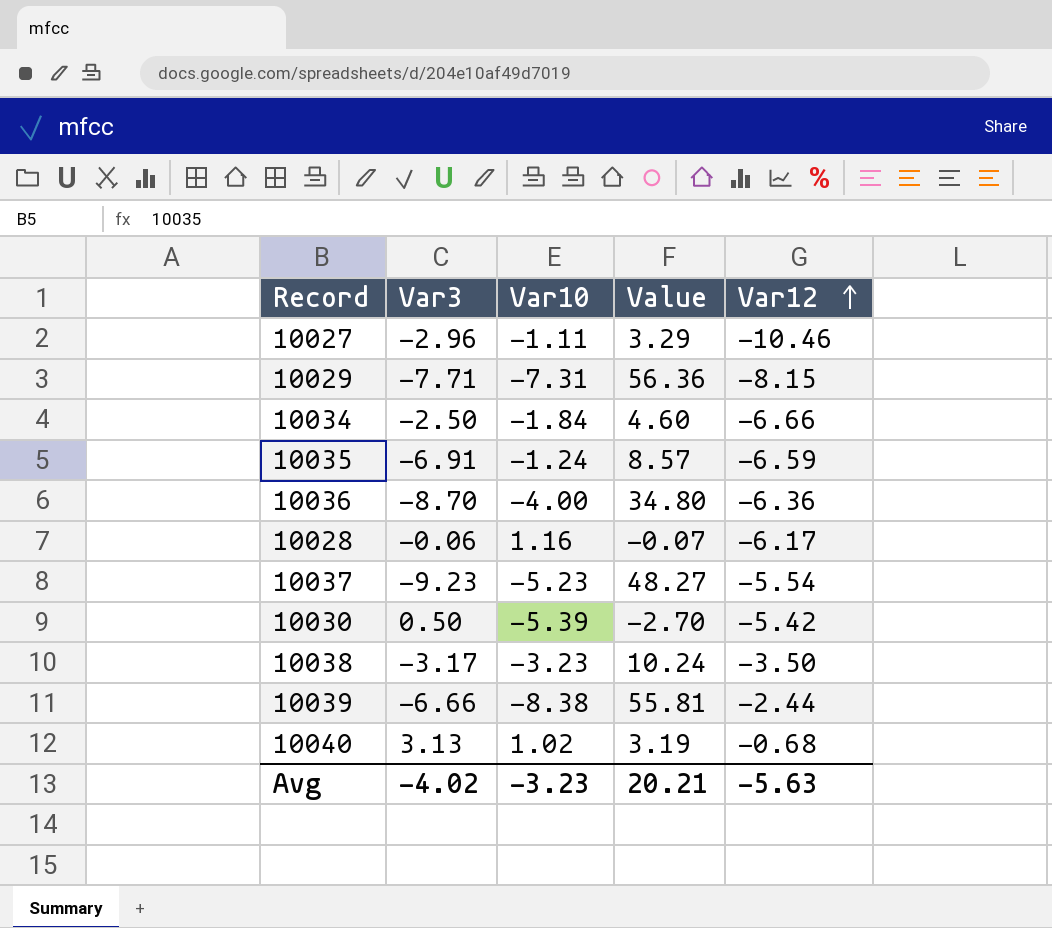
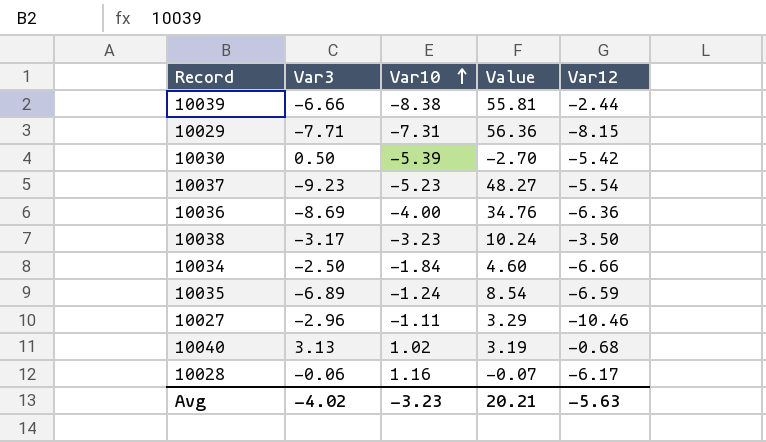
row order: Var12 ascending -> Var10 ascending
10036 | Var3: -8.70 -> -8.69
10036 | Value: 34.80 -> 34.76
10035 | Var3: -6.91 -> -6.89
10035 | Value: 8.57 -> 8.54

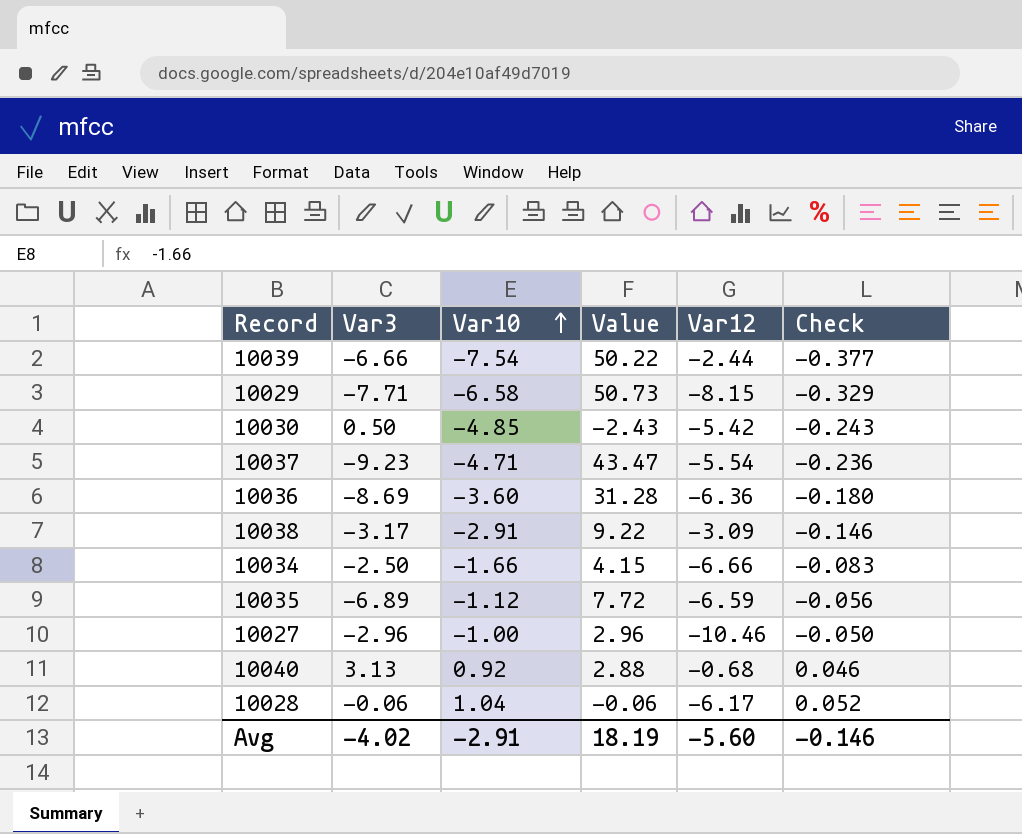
column Check | formula: none -> [Var10] * 0.05
10039 | Var10: -8.38 -> -7.54
10039 | Value: 55.81 -> 50.22
10029 | Var10: -7.31 -> -6.58
10029 | Value: 56.36 -> 50.73
10030 | Var10: -5.39 -> -4.85
10030 | Value: -2.70 -> -2.43
10037 | Var10: -5.23 -> -4.71
10037 | Value: 48.27 -> 43.47
10036 | Var10: -4.00 -> -3.60
10036 | Value: 34.76 -> 31.28
10038 | Var10: -3.23 -> -2.91
10038 | Value: 10.24 -> 9.22
10038 | Var12: -3.50 -> -3.09
10034 | Var10: -1.84 -> -1.66
10034 | Value: 4.60 -> 4.15
10035 | Var10: -1.24 -> -1.12
10035 | Value: 8.54 -> 7.72
10027 | Var10: -1.11 -> -1.00
10027 | Value: 3.29 -> 2.96
10040 | Var10: 1.02 -> 0.92
10040 | Value: 3.19 -> 2.88
10028 | Var10: 1.16 -> 1.04
10028 | Value: -0.07 -> -0.06
Avg | Var10: -3.23 -> -2.91
Avg | Value: 20.21 -> 18.19
Avg | Var12: -5.63 -> -5.60

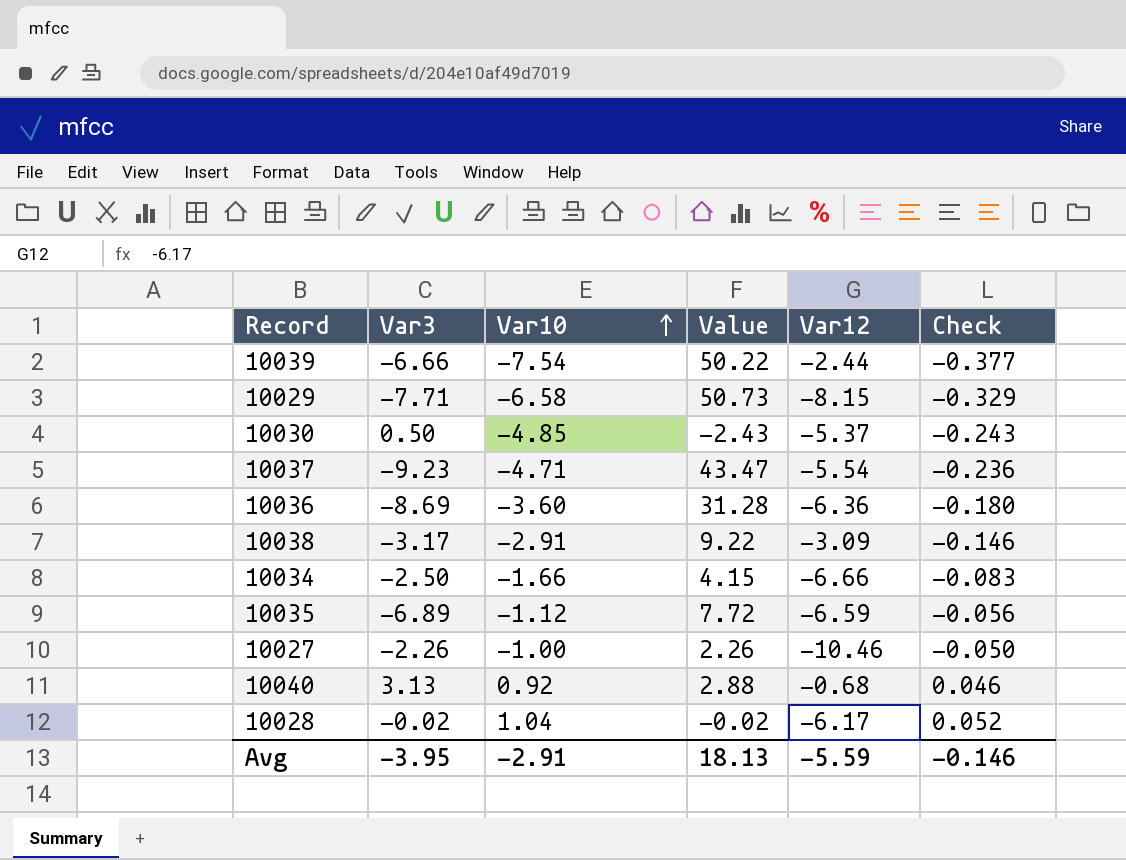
10030 | Var12: -5.42 -> -5.37
10027 | Var3: -2.96 -> -2.26
10027 | Value: 2.96 -> 2.26
10028 | Var3: -0.06 -> -0.02
10028 | Value: -0.06 -> -0.02
Avg | Var3: -4.02 -> -3.95
Avg | Value: 18.19 -> 18.13
Avg | Var12: -5.60 -> -5.59

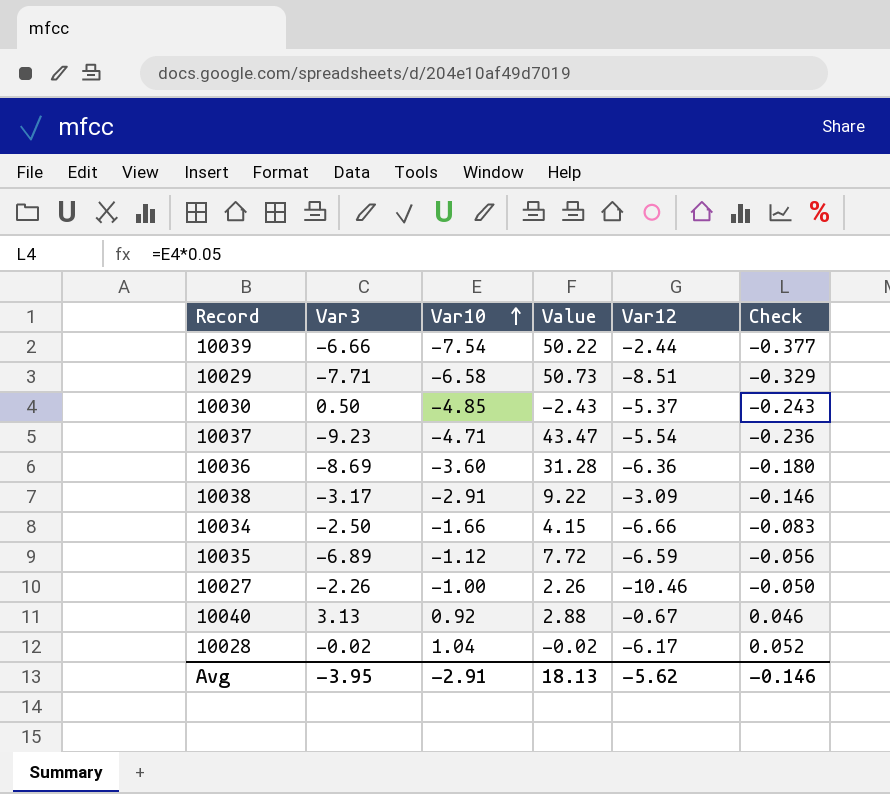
10029 | Var12: -8.15 -> -8.51
10040 | Var12: -0.68 -> -0.67
Avg | Var12: -5.59 -> -5.62

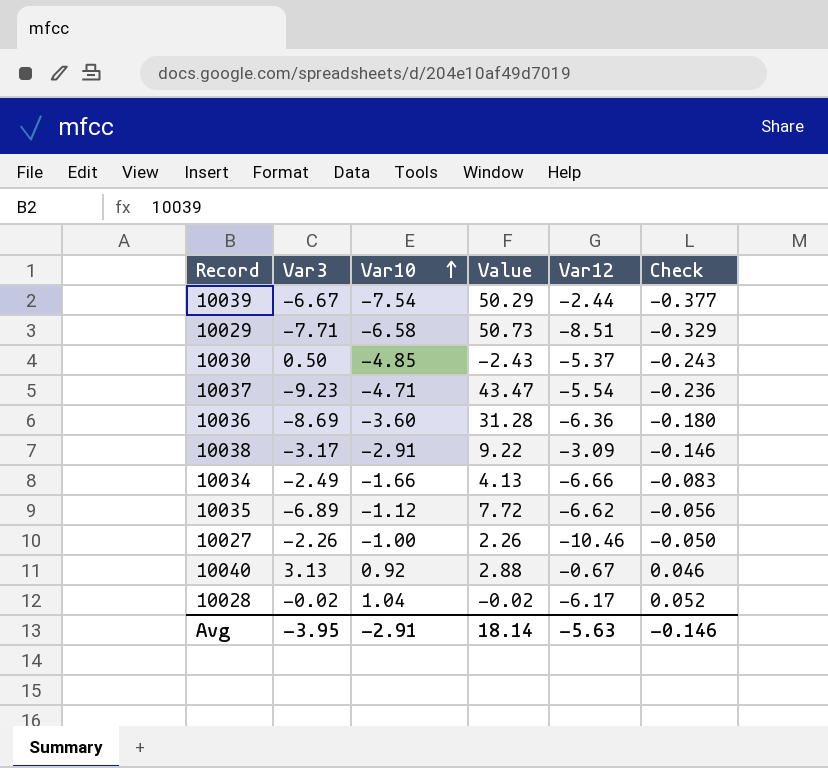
10039 | Var3: -6.66 -> -6.67
10039 | Value: 50.22 -> 50.29
10034 | Var3: -2.50 -> -2.49
10034 | Value: 4.15 -> 4.13
10035 | Var12: -6.59 -> -6.62
Avg | Value: 18.13 -> 18.14
Avg | Var12: -5.62 -> -5.63

